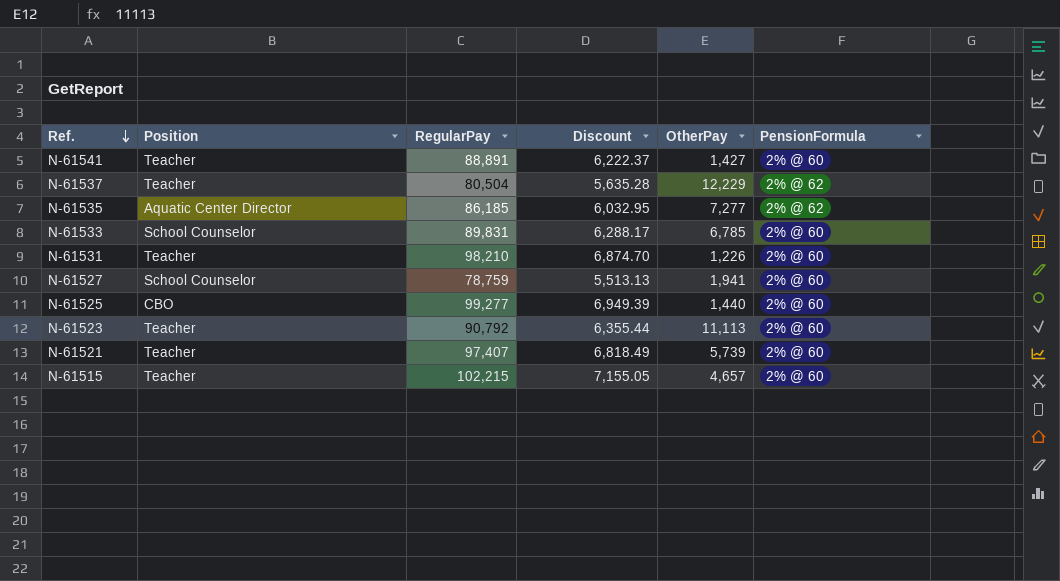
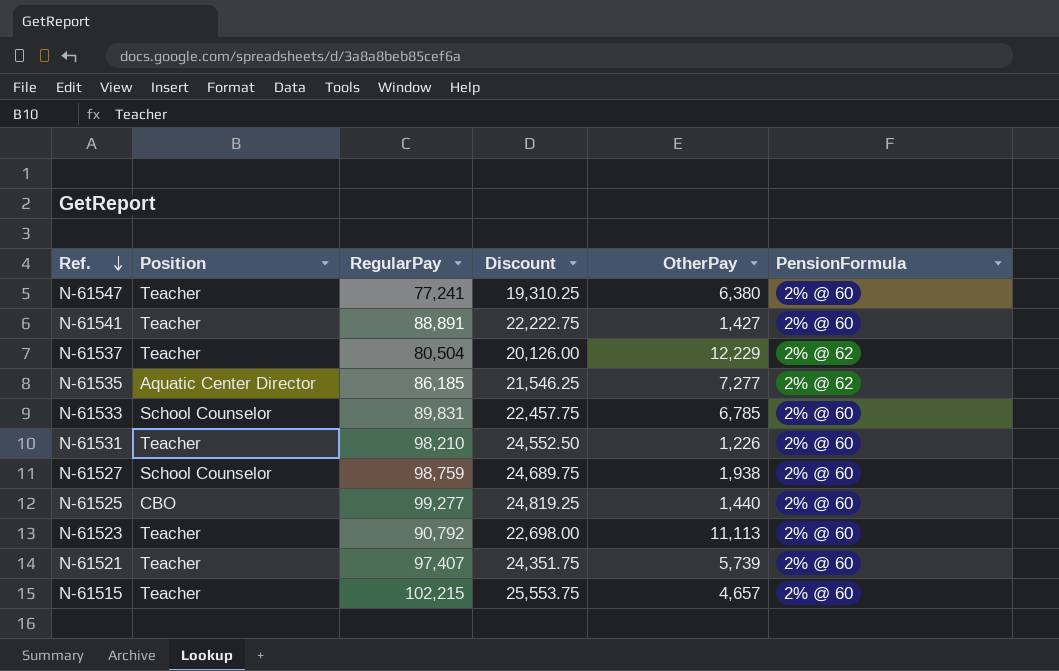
column Discount | formula: [RegularPay] * 0.07 -> [RegularPay] * 0.25
row N-61547: none -> Teacher | 77,241 | 19,310.25 | 6,380 | 2% @ 60
N-61527 | RegularPay: 78,759 -> 98,759
N-61527 | OtherPay: 1,941 -> 1,938

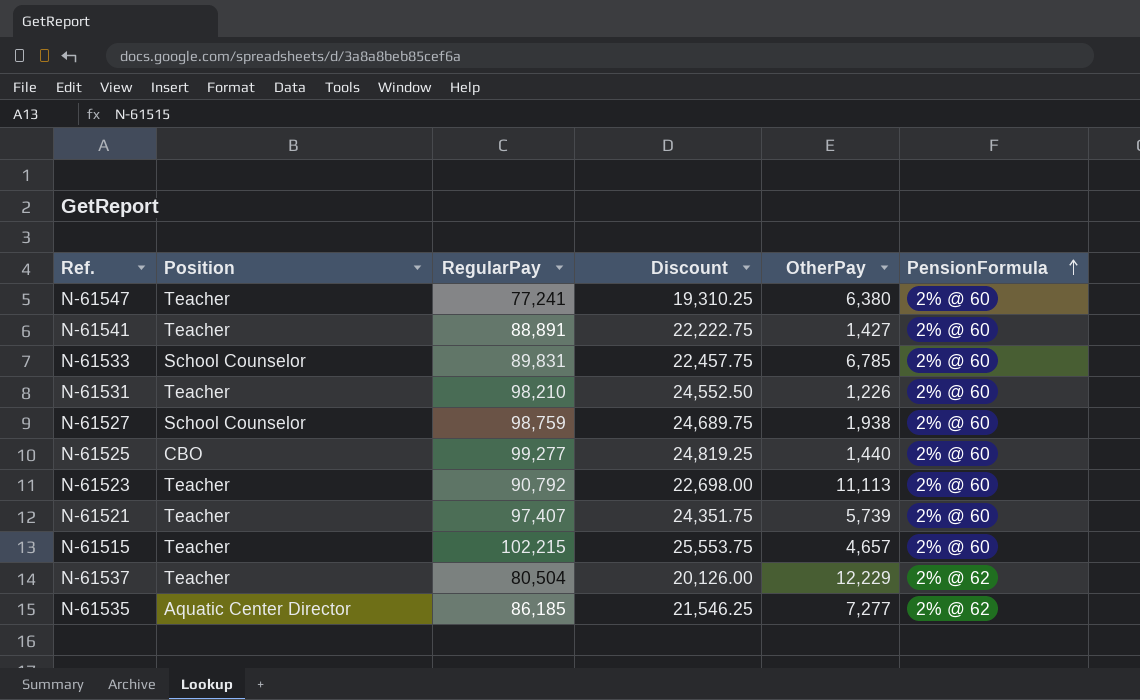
row order: Ref. descending -> PensionFormula ascending

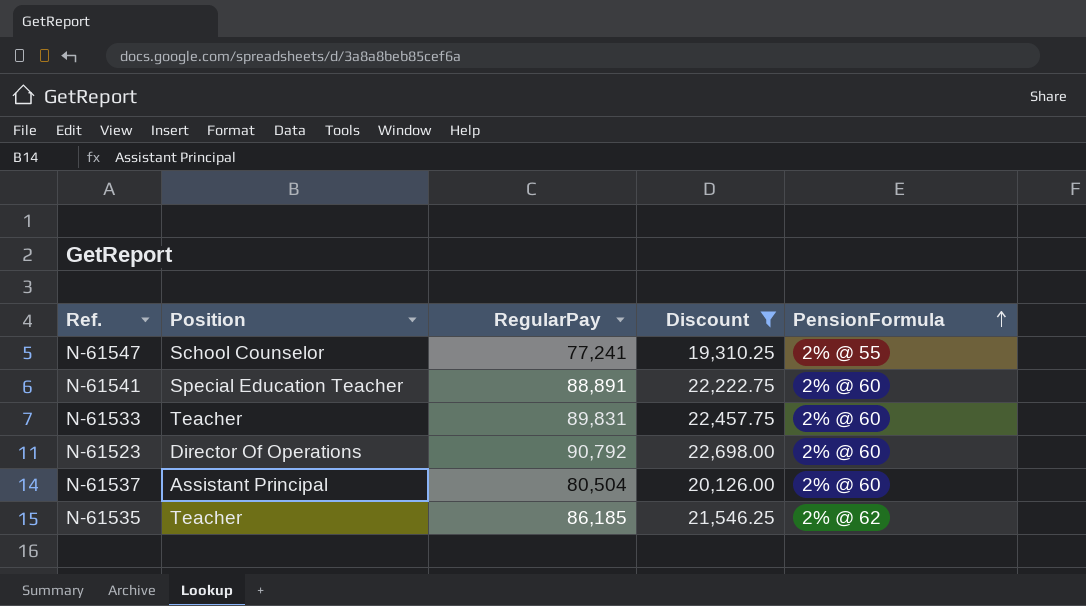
filter: none -> Discount <= 22,698.00
column OtherPay | position: 5 -> none
N-61547 | Position: Teacher -> School Counselor
N-61547 | PensionFormula: 2% @ 60 -> 2% @ 55
N-61541 | Position: Teacher -> Special Education Teacher
N-61533 | Position: School Counselor -> Teacher
N-61523 | Position: Teacher -> Director Of Operations
N-61537 | Position: Teacher -> Assistant Principal
N-61537 | PensionFormula: 2% @ 62 -> 2% @ 60
N-61535 | Position: Aquatic Center Director -> Teacher

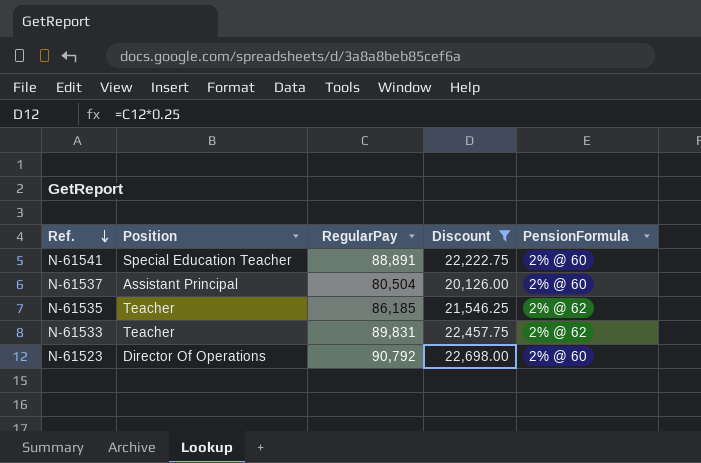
row order: PensionFormula ascending -> Ref. descending
row N-61547: School Counselor | 77,241 | 19,310.25 | 2% @ 55 -> none
N-61533 | PensionFormula: 2% @ 60 -> 2% @ 62

